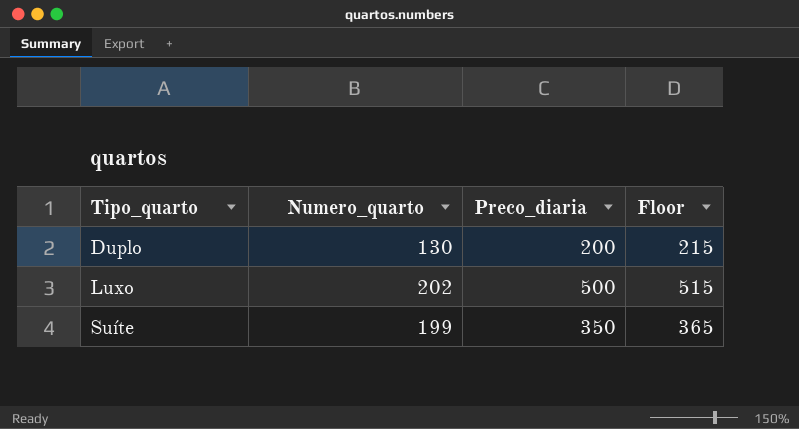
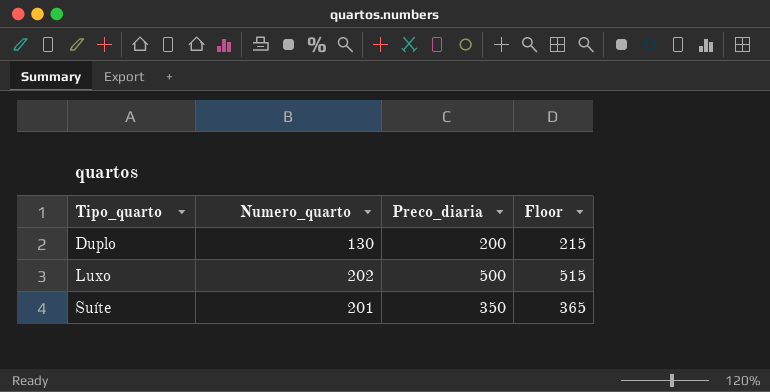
Suíte | Numero_quarto: 199 -> 201

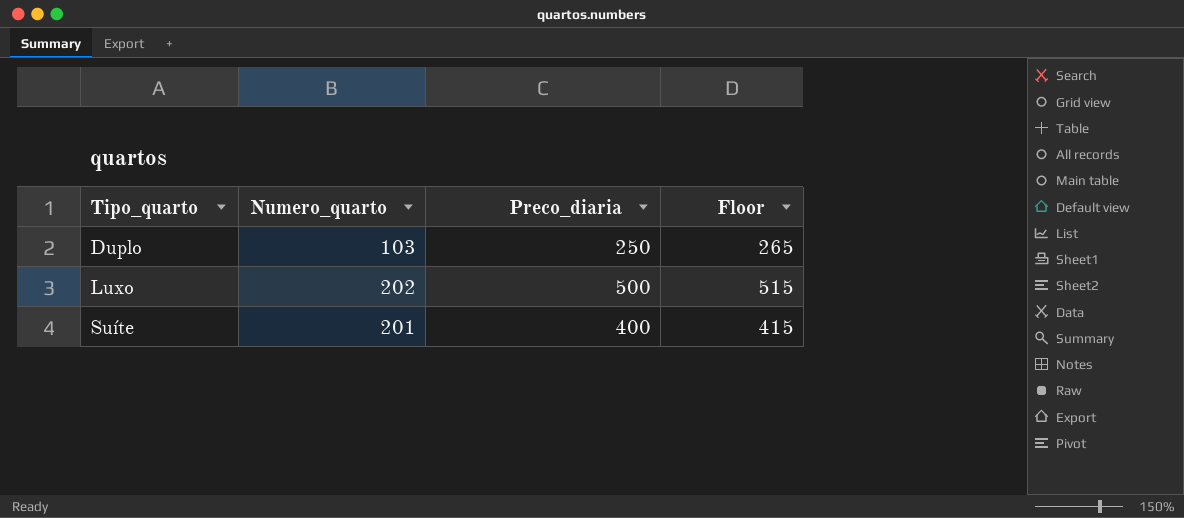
Duplo | Numero_quarto: 130 -> 103
Duplo | Preco_diaria: 200 -> 250
Duplo | Floor: 215 -> 265
Suíte | Preco_diaria: 350 -> 400
Suíte | Floor: 365 -> 415

